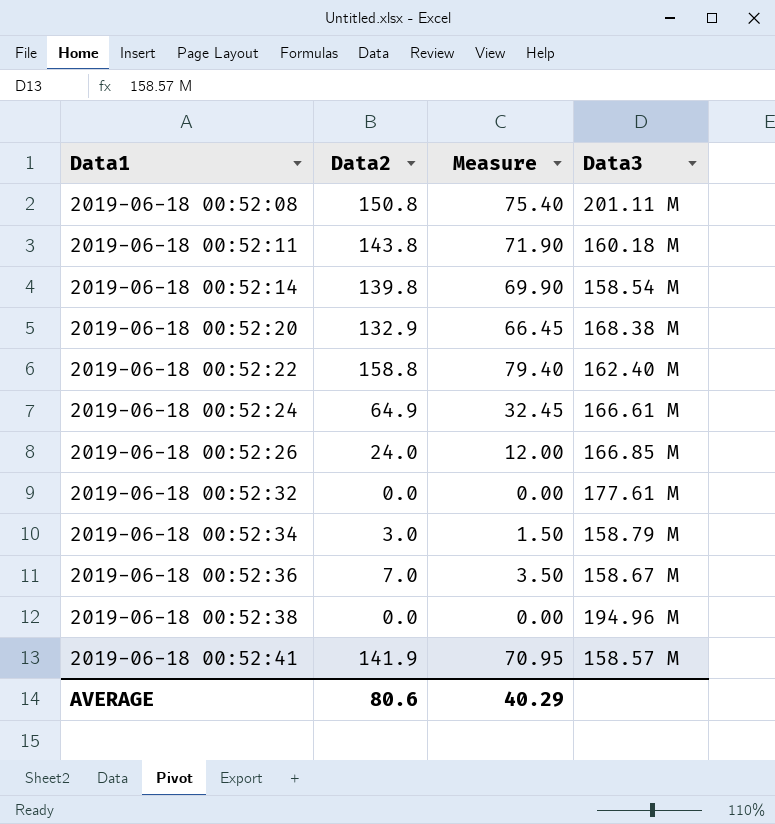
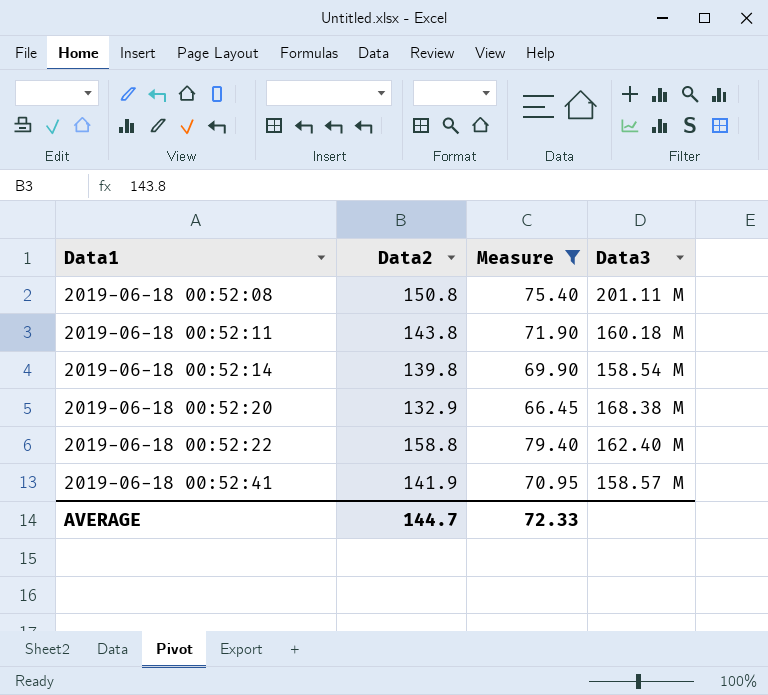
filter: none -> Measure >= 66.45
AVERAGE | Data2: 80.6 -> 144.7
AVERAGE | Measure: 40.29 -> 72.33

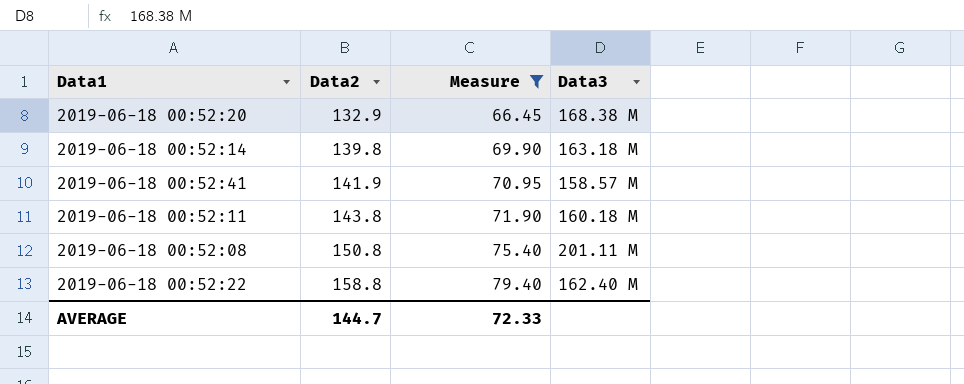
row order: Data1 ascending -> Data2 ascending
2019-06-18 00:52:14 | Data3: 158.54 M -> 163.18 M

